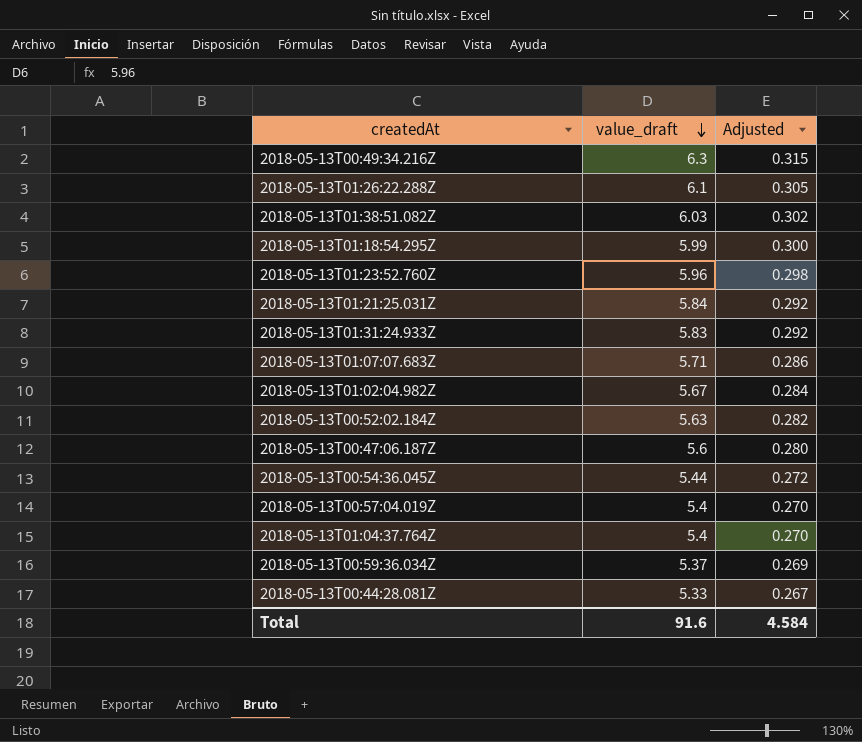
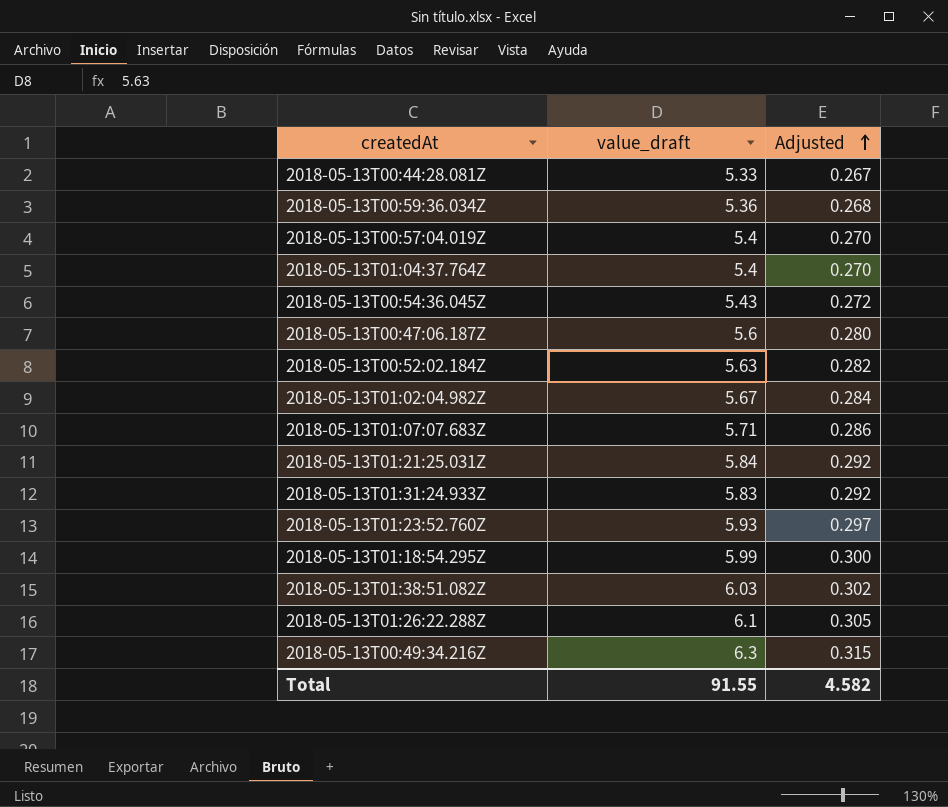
row order: value_draft descending -> Adjusted ascending
2018-05-13T00:59:36.034Z | value_draft: 5.37 -> 5.36
2018-05-13T00:59:36.034Z | Adjusted: 0.269 -> 0.268
2018-05-13T00:54:36.045Z | value_draft: 5.44 -> 5.43
2018-05-13T01:23:52.760Z | value_draft: 5.96 -> 5.93
2018-05-13T01:23:52.760Z | Adjusted: 0.298 -> 0.297
Total | value_draft: 91.6 -> 91.55
Total | Adjusted: 4.584 -> 4.582

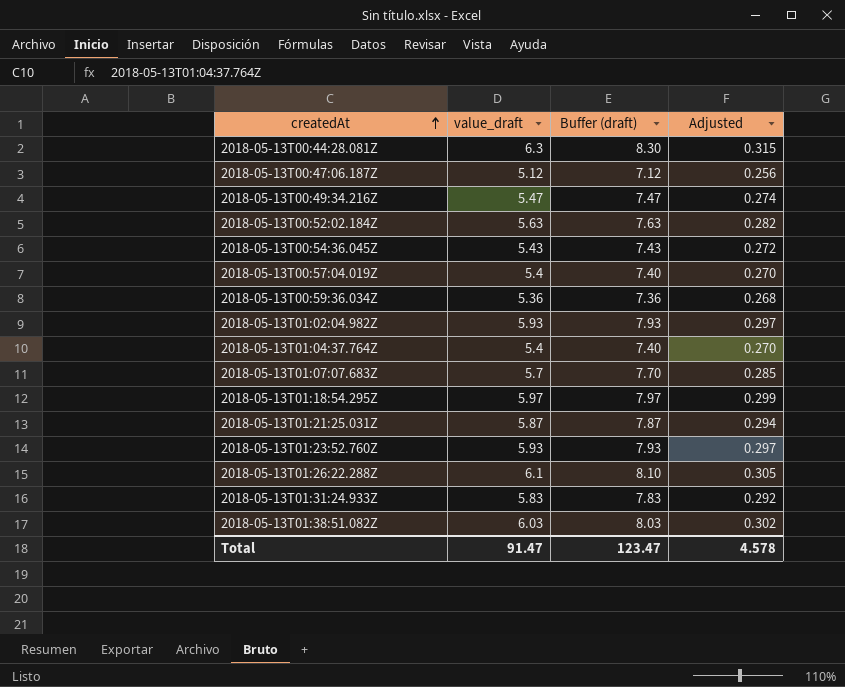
row order: Adjusted ascending -> createdAt ascending
column Buffer (draft) | formula: none -> [value_draft] + 2
2018-05-13T00:44:28.081Z | value_draft: 5.33 -> 6.3
2018-05-13T00:44:28.081Z | Adjusted: 0.267 -> 0.315
2018-05-13T00:47:06.187Z | value_draft: 5.6 -> 5.12
2018-05-13T00:47:06.187Z | Adjusted: 0.280 -> 0.256
2018-05-13T00:49:34.216Z | value_draft: 6.3 -> 5.47
2018-05-13T00:49:34.216Z | Adjusted: 0.315 -> 0.274
2018-05-13T01:02:04.982Z | value_draft: 5.67 -> 5.93
2018-05-13T01:02:04.982Z | Adjusted: 0.284 -> 0.297
2018-05-13T01:07:07.683Z | value_draft: 5.71 -> 5.7
2018-05-13T01:07:07.683Z | Adjusted: 0.286 -> 0.285
2018-05-13T01:18:54.295Z | value_draft: 5.99 -> 5.97
2018-05-13T01:18:54.295Z | Adjusted: 0.300 -> 0.299
2018-05-13T01:21:25.031Z | value_draft: 5.84 -> 5.87
2018-05-13T01:21:25.031Z | Adjusted: 0.292 -> 0.294
Total | value_draft: 91.55 -> 91.47
Total | Adjusted: 4.582 -> 4.578

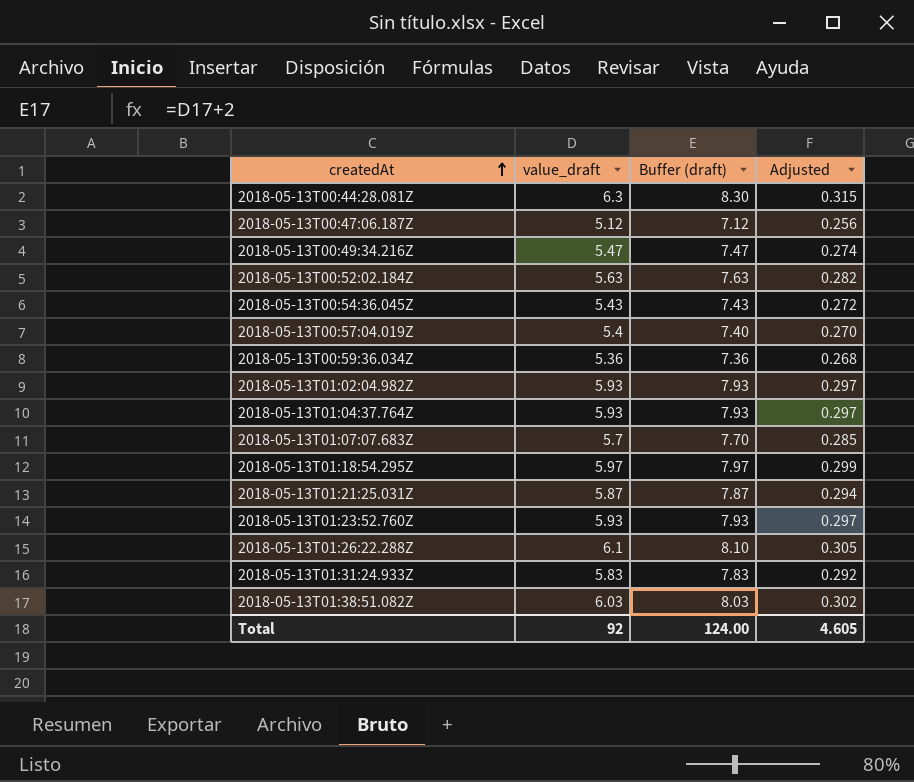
2018-05-13T01:04:37.764Z | value_draft: 5.4 -> 5.93
2018-05-13T01:04:37.764Z | Buffer (draft): 7.40 -> 7.93
2018-05-13T01:04:37.764Z | Adjusted: 0.270 -> 0.297
Total | value_draft: 91.47 -> 92
Total | Buffer (draft): 123.47 -> 124.00
Total | Adjusted: 4.578 -> 4.605

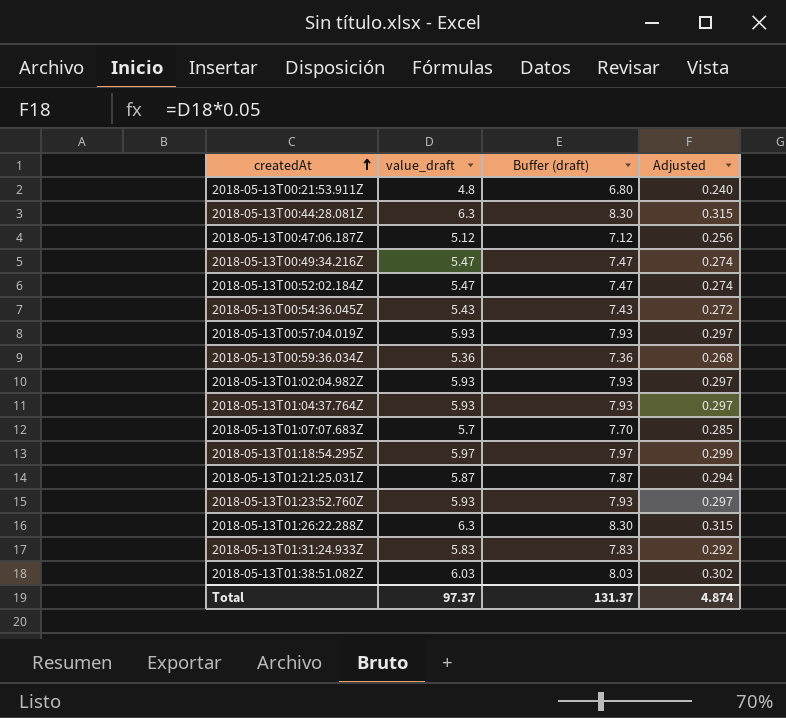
row 2018-05-13T00:21:53.911Z: none -> 4.8 | 6.80 | 0.240
2018-05-13T00:52:02.184Z | value_draft: 5.63 -> 5.47
2018-05-13T00:52:02.184Z | Buffer (draft): 7.63 -> 7.47
2018-05-13T00:52:02.184Z | Adjusted: 0.282 -> 0.274
2018-05-13T00:57:04.019Z | value_draft: 5.4 -> 5.93
2018-05-13T00:57:04.019Z | Buffer (draft): 7.40 -> 7.93
2018-05-13T00:57:04.019Z | Adjusted: 0.270 -> 0.297
2018-05-13T01:26:22.288Z | value_draft: 6.1 -> 6.3
2018-05-13T01:26:22.288Z | Buffer (draft): 8.10 -> 8.30
2018-05-13T01:26:22.288Z | Adjusted: 0.305 -> 0.315
Total | value_draft: 92 -> 97.37
Total | Buffer (draft): 124.00 -> 131.37
Total | Adjusted: 4.605 -> 4.874

